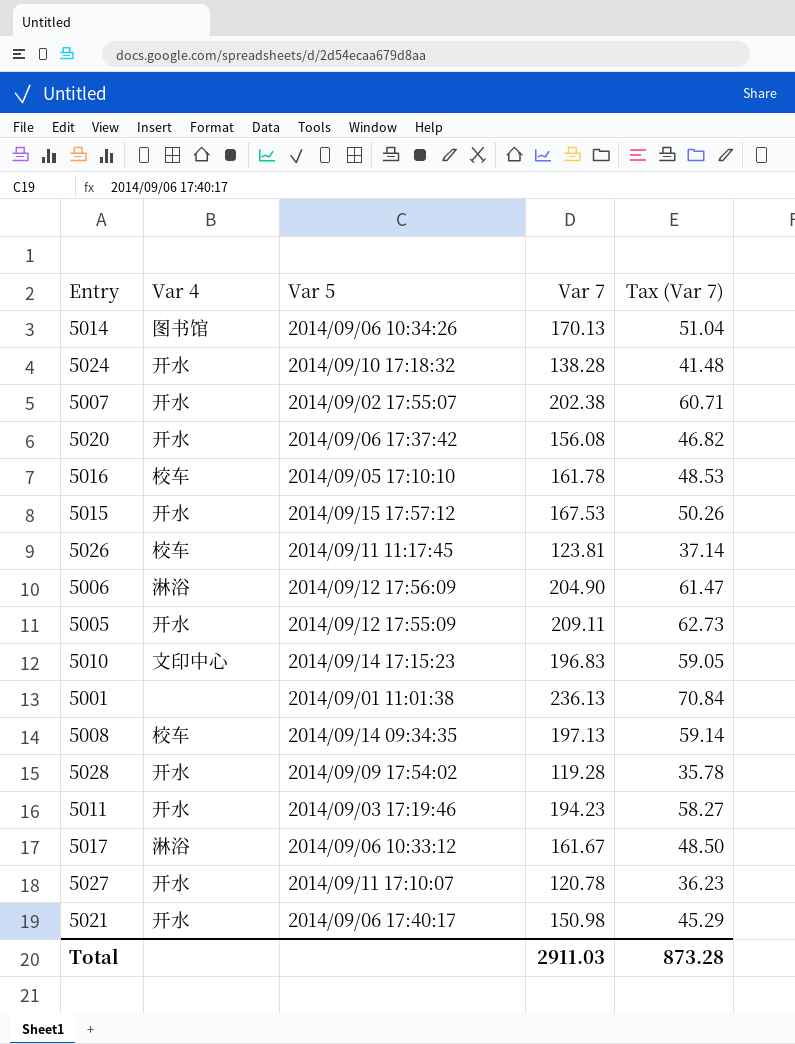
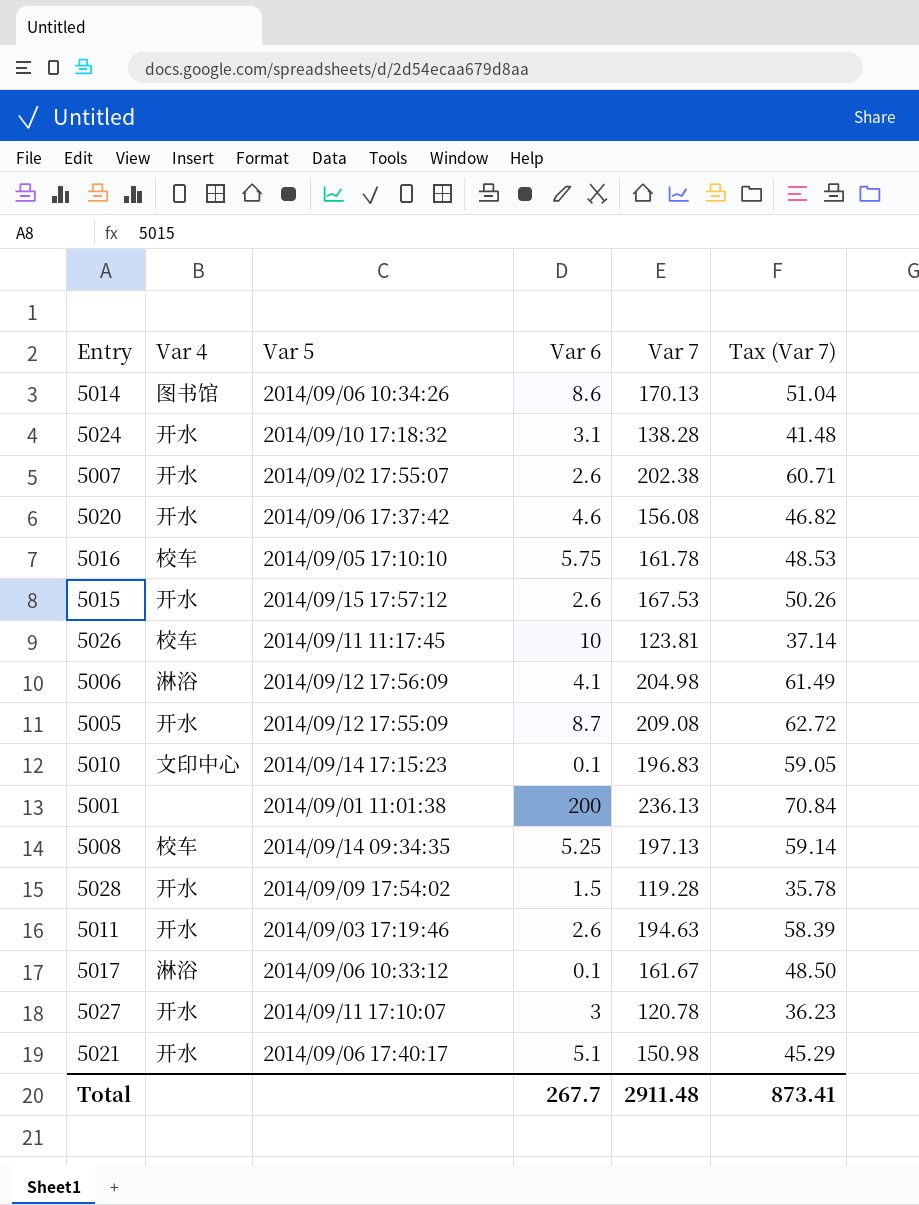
column Var 6 | position: none -> 4
5006 | Var 7: 204.90 -> 204.98
5006 | Tax (Var 7): 61.47 -> 61.49
5005 | Var 7: 209.11 -> 209.08
5005 | Tax (Var 7): 62.73 -> 62.72
5011 | Var 7: 194.23 -> 194.63
5011 | Tax (Var 7): 58.27 -> 58.39
Total | Var 7: 2911.03 -> 2911.48
Total | Tax (Var 7): 873.28 -> 873.41

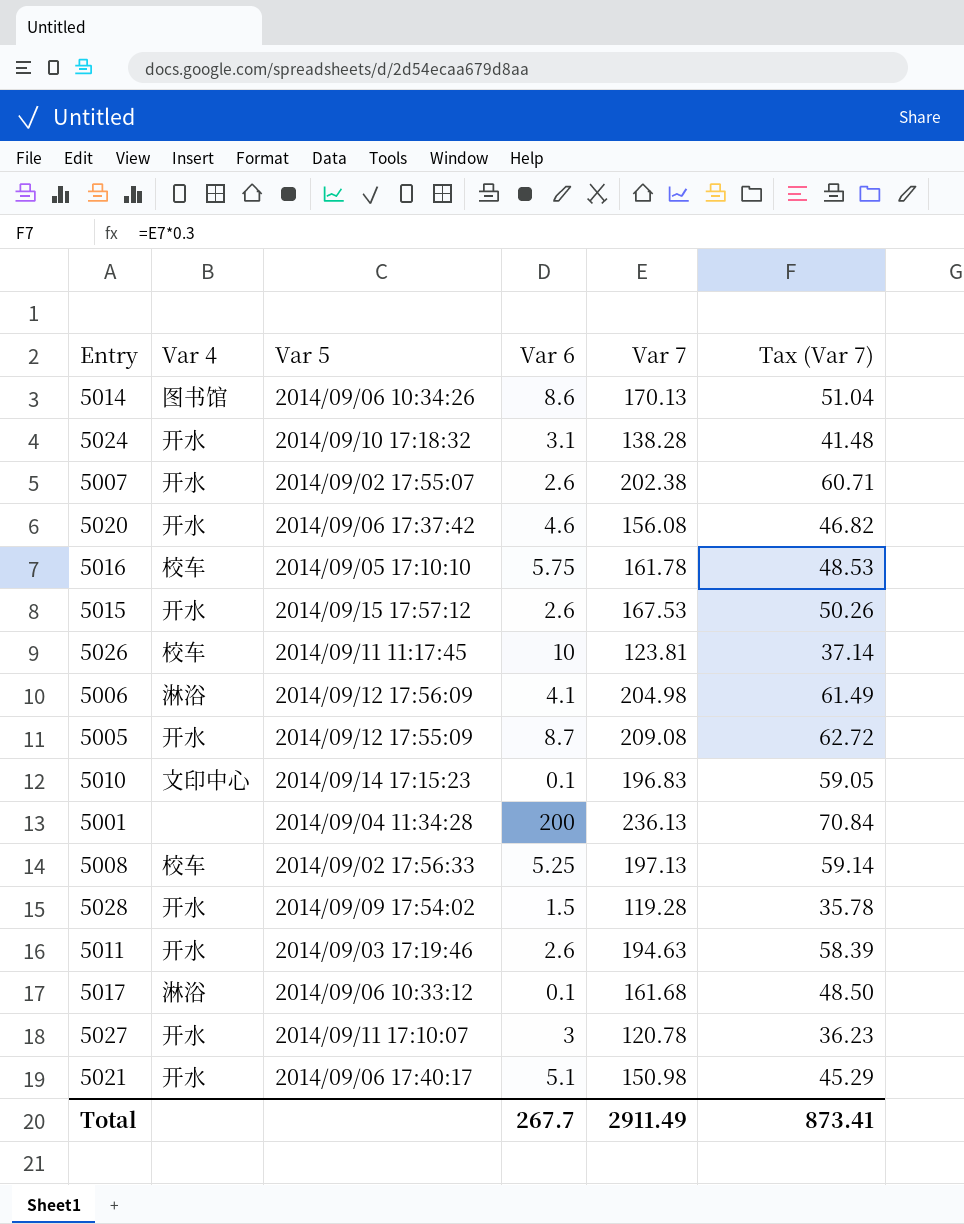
5001 | Var 5: 2014/09/01 11:01:38 -> 2014/09/04 11:34:28
5008 | Var 5: 2014/09/14 09:34:35 -> 2014/09/02 17:56:33
5017 | Var 7: 161.67 -> 161.68
Total | Var 7: 2911.48 -> 2911.49

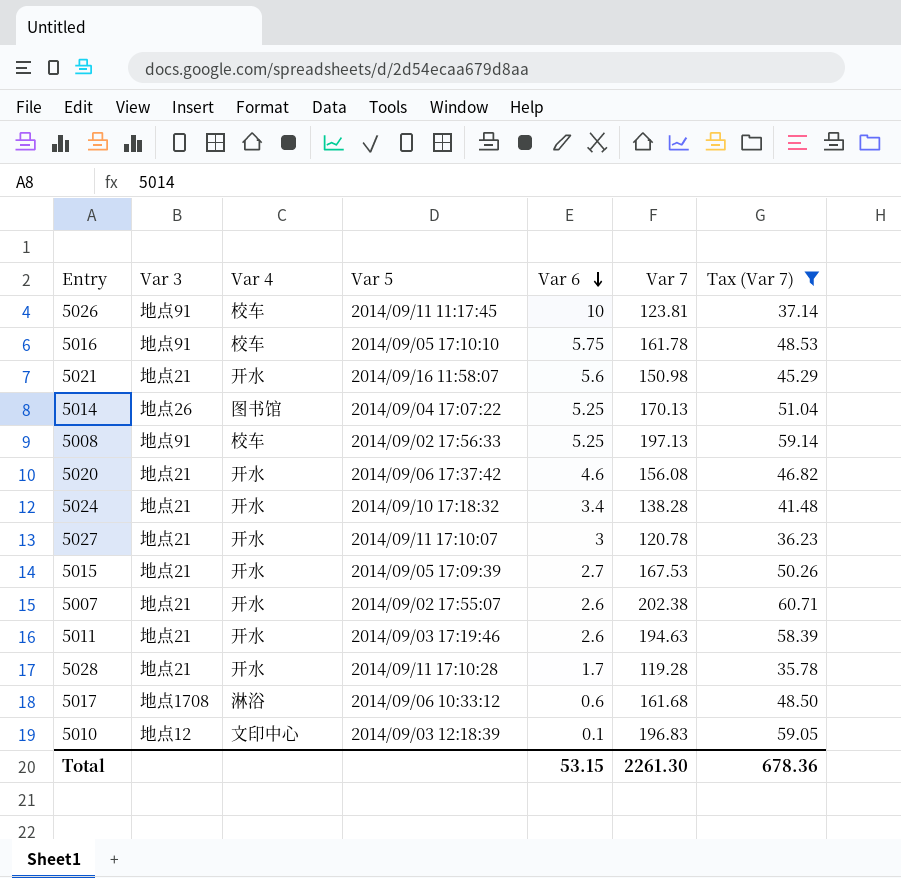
filter: none -> Tax (Var 7) <= 60.71
row order: none -> Var 6 descending
column Var 3 | position: none -> 2
5021 | Var 5: 2014/09/06 17:40:17 -> 2014/09/16 11:58:07
5021 | Var 6: 5.1 -> 5.6
5014 | Var 5: 2014/09/06 10:34:26 -> 2014/09/04 17:07:22
5014 | Var 6: 8.6 -> 5.25
5024 | Var 6: 3.1 -> 3.4
5015 | Var 5: 2014/09/15 17:57:12 -> 2014/09/05 17:09:39
5015 | Var 6: 2.6 -> 2.7
5028 | Var 5: 2014/09/09 17:54:02 -> 2014/09/11 17:10:28
5028 | Var 6: 1.5 -> 1.7
5017 | Var 6: 0.1 -> 0.6
5010 | Var 5: 2014/09/14 17:15:23 -> 2014/09/03 12:18:39
Total | Var 6: 267.7 -> 53.15
Total | Var 7: 2911.49 -> 2261.30
Total | Tax (Var 7): 873.41 -> 678.36

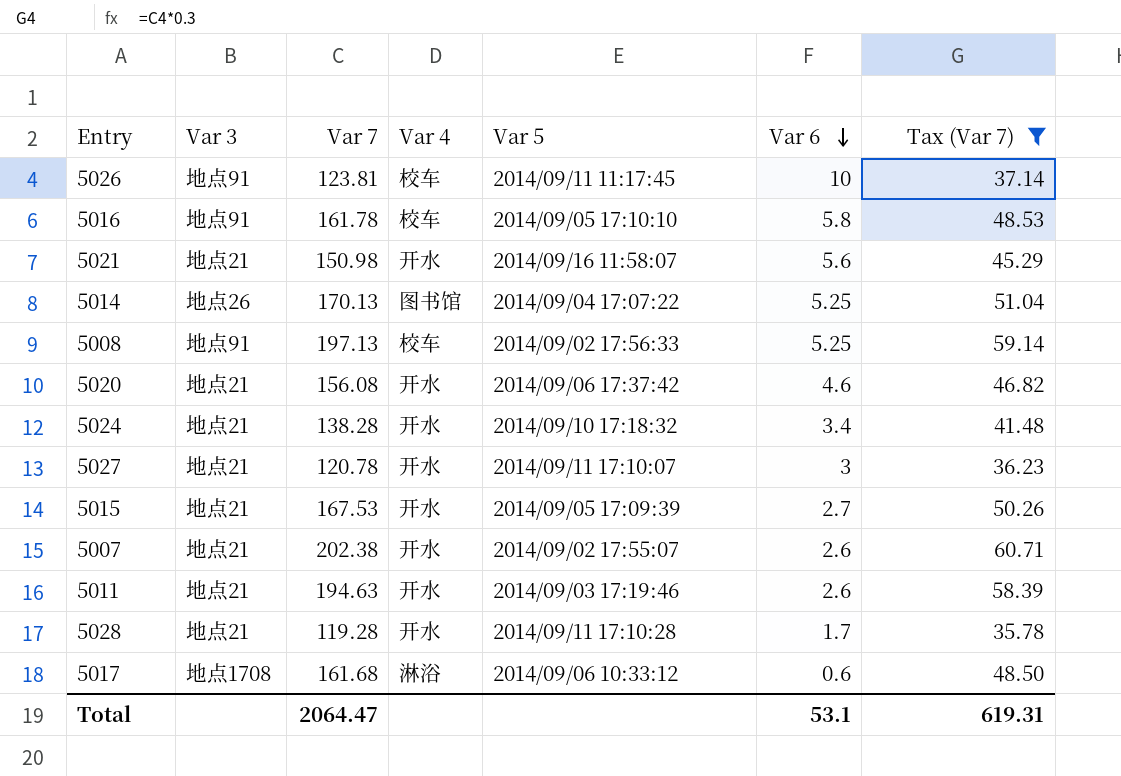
column Var 7 | position: 6 -> 3
row 5010: 地点12 | 文印中心 | 2014/09/03 12:18:39 | 0.1 | 196.83 | 59.05 -> none
5016 | Var 6: 5.75 -> 5.8
Total | Var 7: 2261.30 -> 2064.47
Total | Var 6: 53.15 -> 53.1
Total | Tax (Var 7): 678.36 -> 619.31

